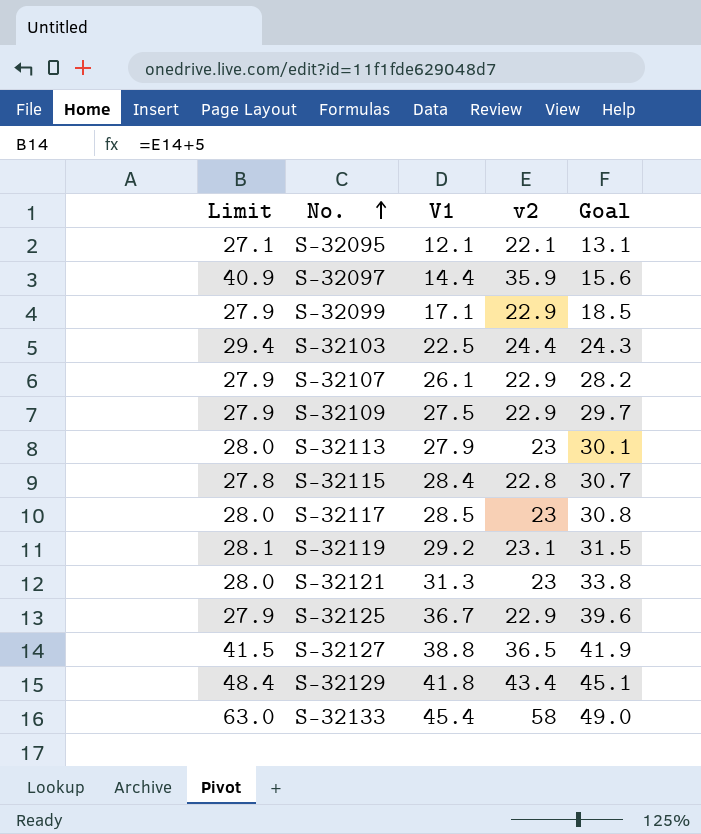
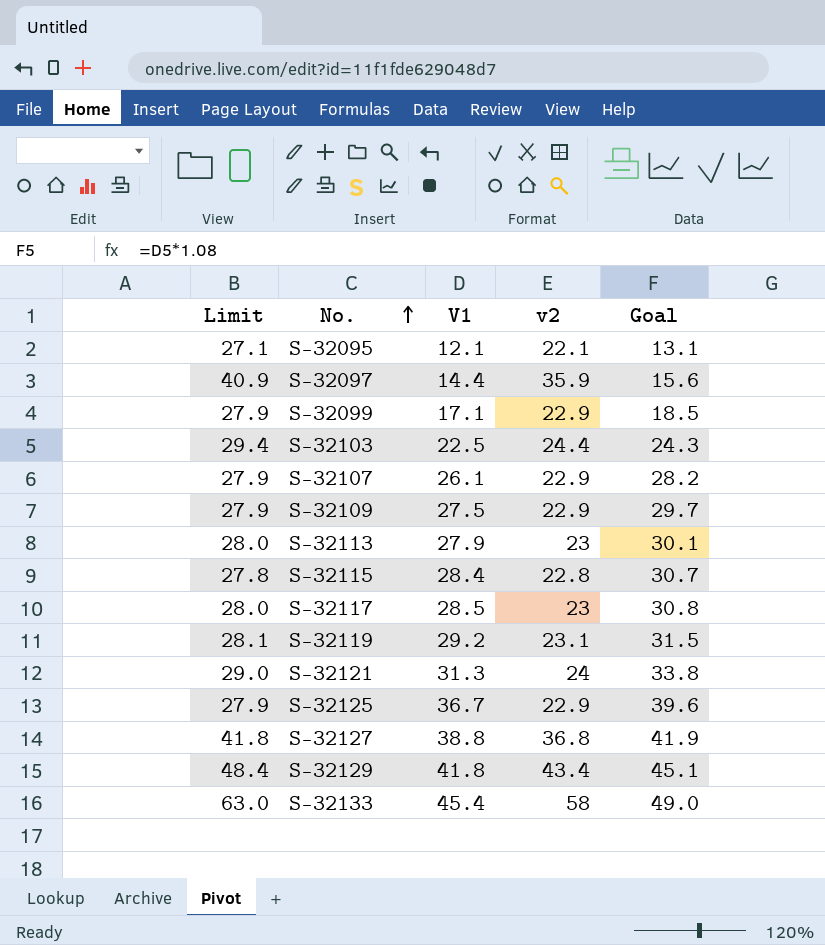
S-32121 | Limit: 28.0 -> 29.0
S-32121 | v2: 23 -> 24
S-32127 | Limit: 41.5 -> 41.8
S-32127 | v2: 36.5 -> 36.8

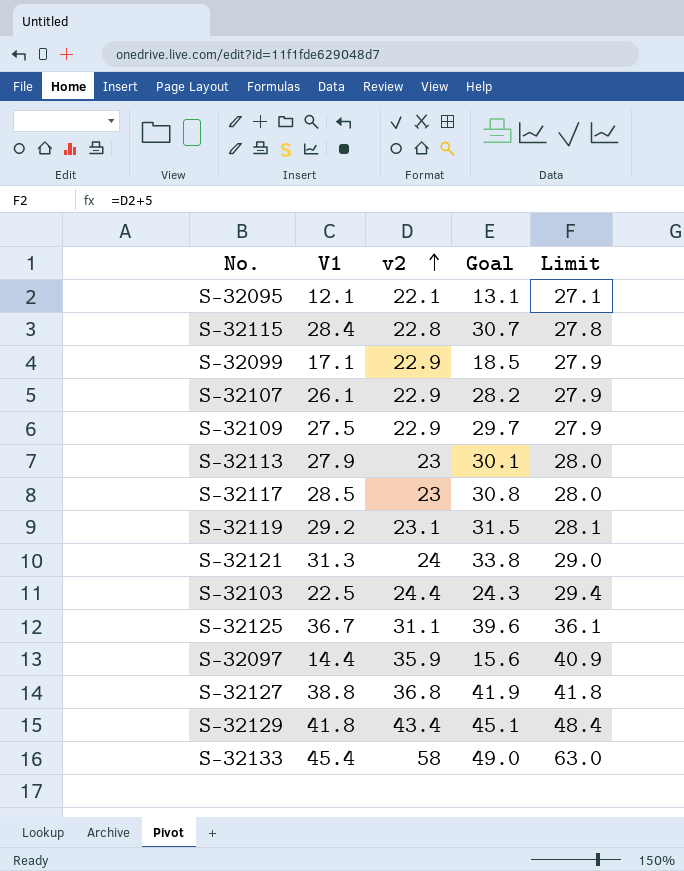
row order: No. ascending -> v2 ascending
column Limit | position: 1 -> 5
S-32125 | v2: 22.9 -> 31.1
S-32125 | Limit: 27.9 -> 36.1

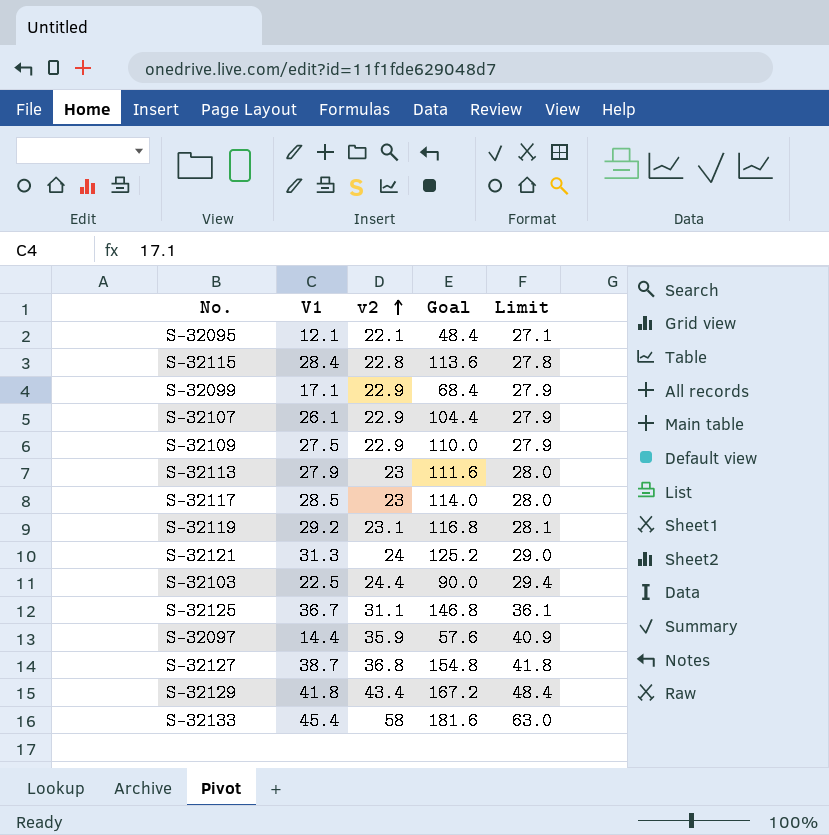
column Goal | formula: [V1] * 1.08 -> [V1] * 4
S-32127 | V1: 38.8 -> 38.7

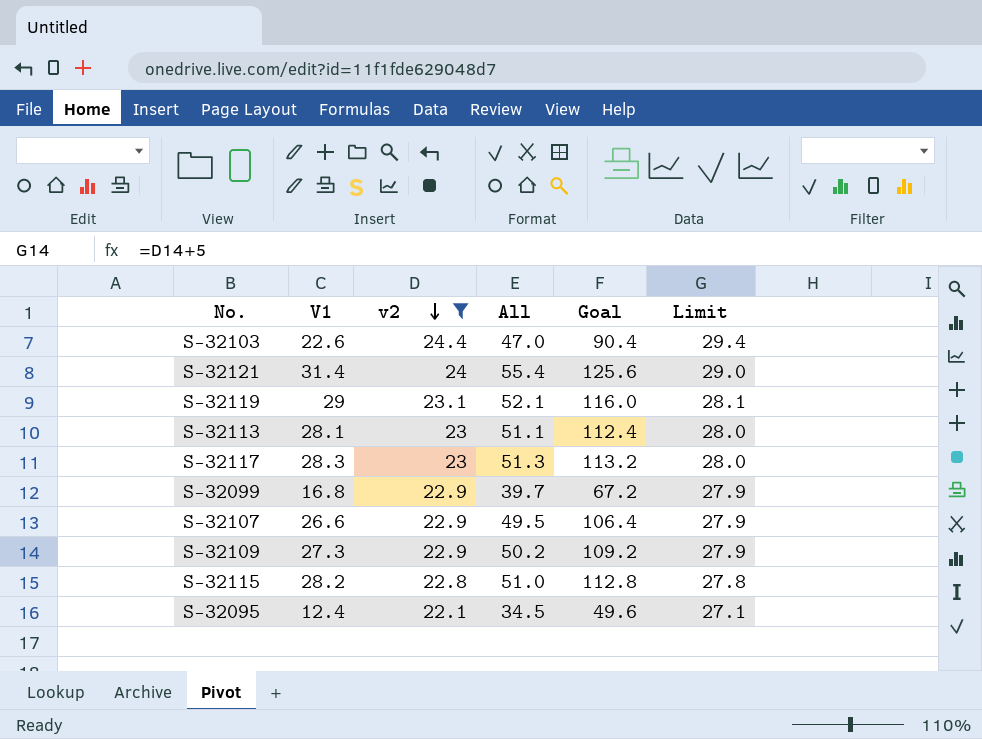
filter: none -> v2 <= 24.4
row order: v2 ascending -> v2 descending
column All | formula: none -> [V1] + [v2]
S-32103 | V1: 22.5 -> 22.6
S-32103 | Goal: 90.0 -> 90.4
S-32121 | V1: 31.3 -> 31.4
S-32121 | Goal: 125.2 -> 125.6
S-32119 | V1: 29.2 -> 29
S-32119 | Goal: 116.8 -> 116.0
S-32113 | V1: 27.9 -> 28.1
S-32113 | Goal: 111.6 -> 112.4
S-32117 | V1: 28.5 -> 28.3
S-32117 | Goal: 114.0 -> 113.2
S-32099 | V1: 17.1 -> 16.8
S-32099 | Goal: 68.4 -> 67.2
S-32107 | V1: 26.1 -> 26.6
S-32107 | Goal: 104.4 -> 106.4
S-32109 | V1: 27.5 -> 27.3
S-32109 | Goal: 110.0 -> 109.2
S-32115 | V1: 28.4 -> 28.2
S-32115 | Goal: 113.6 -> 112.8
S-32095 | V1: 12.1 -> 12.4
S-32095 | Goal: 48.4 -> 49.6

